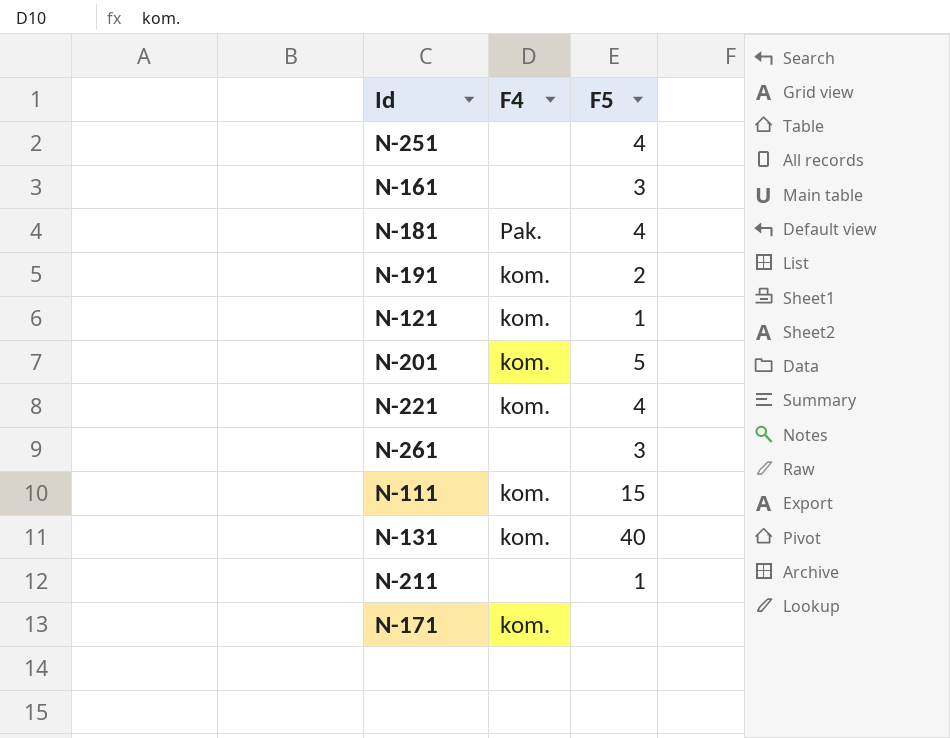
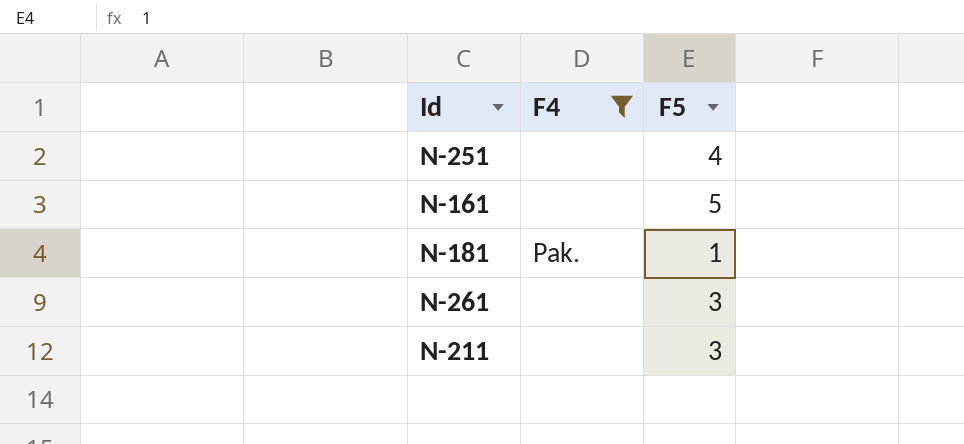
filter: none -> F4 != kom.
N-161 | F5: 3 -> 5
N-181 | F5: 4 -> 1
N-211 | F5: 1 -> 3

